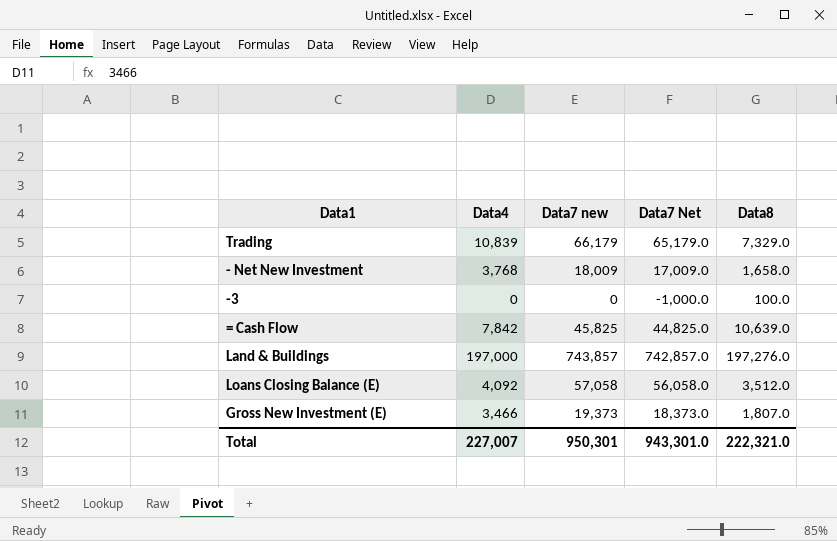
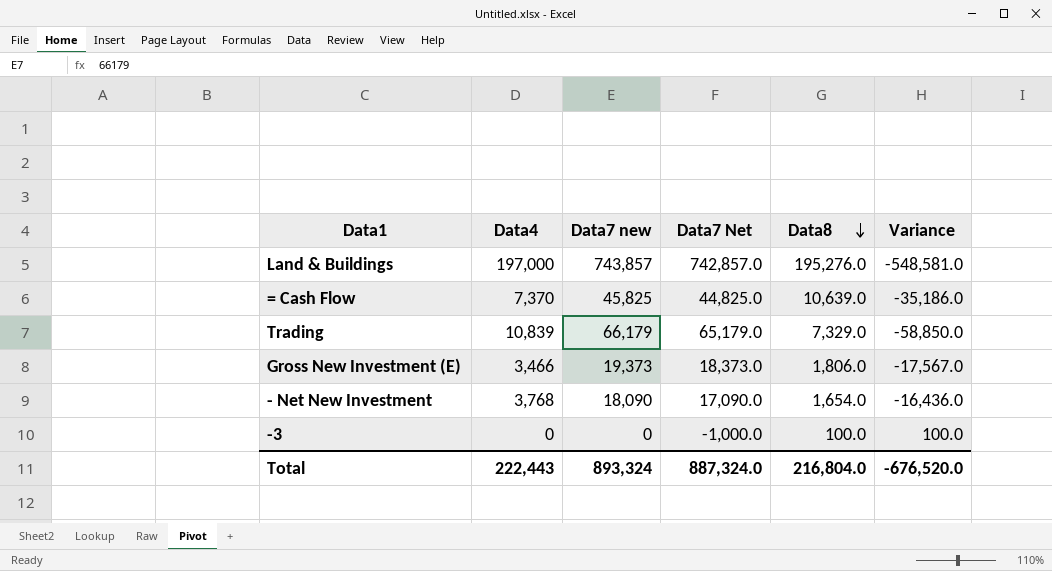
row order: none -> Data8 descending
column Variance | formula: none -> [Data8] - [Data7 new]
row Loans Closing Balance (E): 4,092 | 57,058 | 56,058.0 | 3,512.0 -> none
Land & Buildings | Data8: 197,276.0 -> 195,276.0
= Cash Flow | Data4: 7,842 -> 7,370
Gross New Investment (E) | Data8: 1,807.0 -> 1,806.0
- Net New Investment | Data7 new: 18,009 -> 18,090
- Net New Investment | Data7 Net: 17,009.0 -> 17,090.0
- Net New Investment | Data8: 1,658.0 -> 1,654.0
Total | Data4: 227,007 -> 222,443
Total | Data7 new: 950,301 -> 893,324
Total | Data7 Net: 943,301.0 -> 887,324.0
Total | Data8: 222,321.0 -> 216,804.0

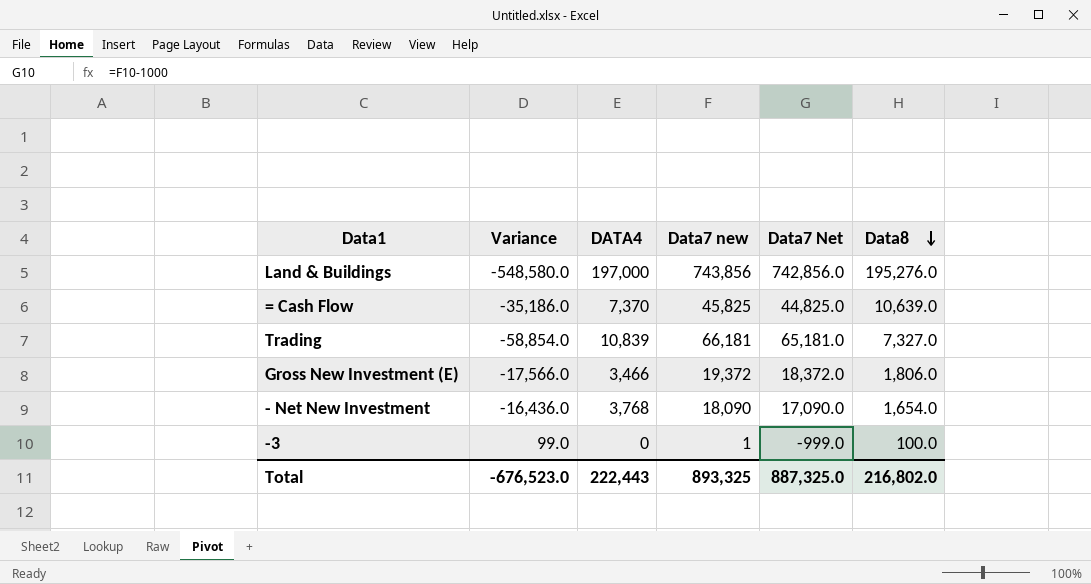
column Variance | position: 6 -> 2
column name: Data4 -> DATA4
Land & Buildings | Variance: -548,581.0 -> -548,580.0
Land & Buildings | Data7 new: 743,857 -> 743,856
Land & Buildings | Data7 Net: 742,857.0 -> 742,856.0
Trading | Variance: -58,850.0 -> -58,854.0
Trading | Data7 new: 66,179 -> 66,181
Trading | Data7 Net: 65,179.0 -> 65,181.0
Trading | Data8: 7,329.0 -> 7,327.0
Gross New Investment (E) | Variance: -17,567.0 -> -17,566.0
Gross New Investment (E) | Data7 new: 19,373 -> 19,372
Gross New Investment (E) | Data7 Net: 18,373.0 -> 18,372.0
-3 | Variance: 100.0 -> 99.0
-3 | Data7 new: 0 -> 1
-3 | Data7 Net: -1,000.0 -> -999.0
Total | Variance: -676,520.0 -> -676,523.0
Total | Data7 new: 893,324 -> 893,325
Total | Data7 Net: 887,324.0 -> 887,325.0
Total | Data8: 216,804.0 -> 216,802.0

